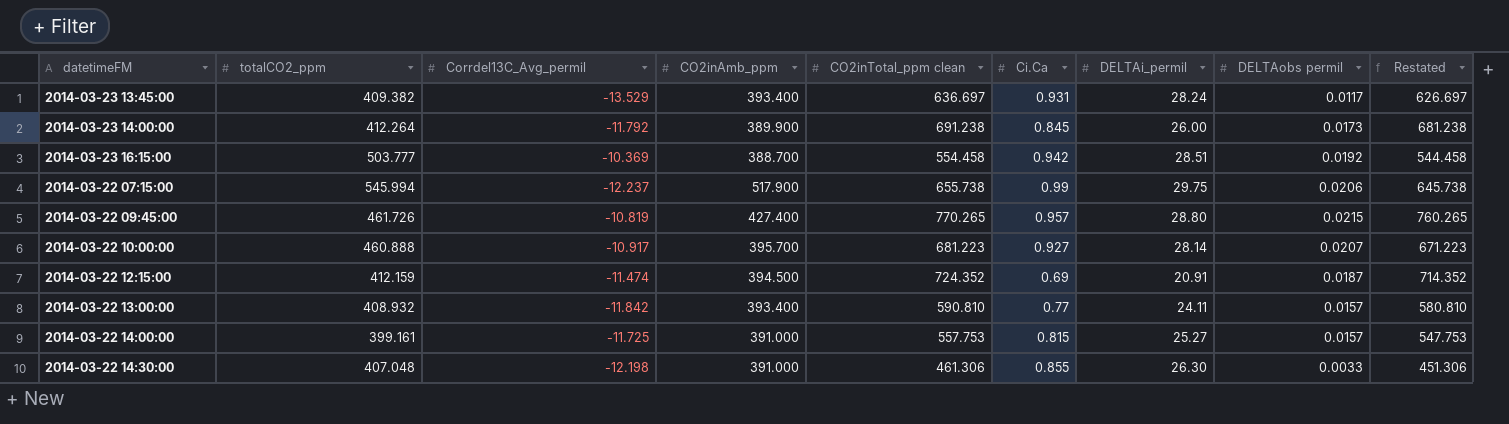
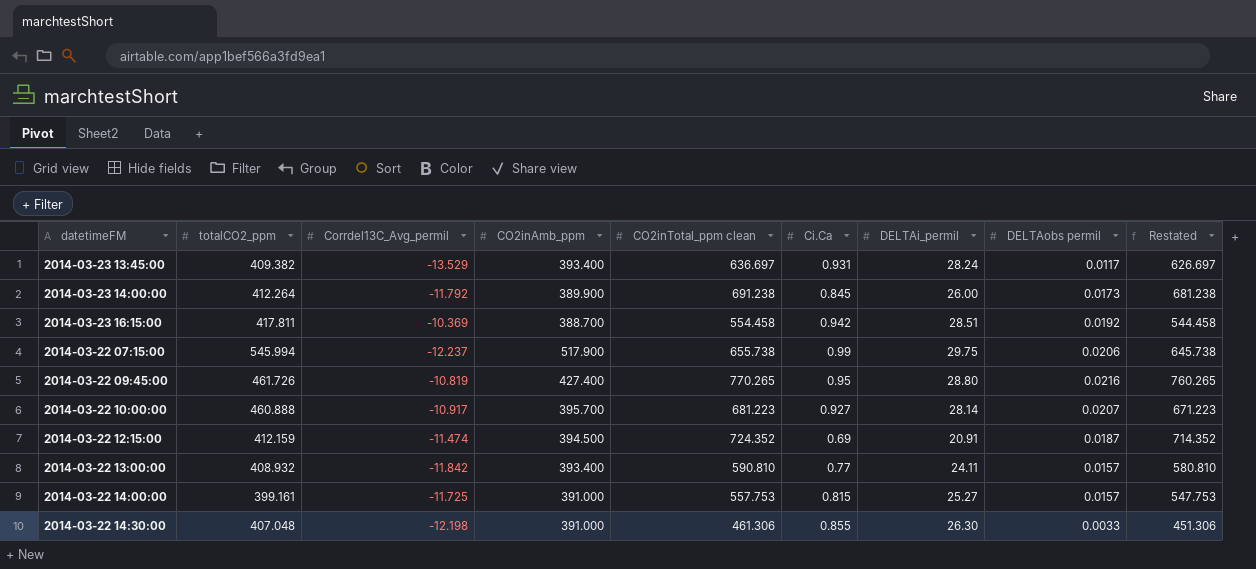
2014-03-23 16:15:00 | totalCO2_ppm: 503.777 -> 417.811
2014-03-22 09:45:00 | Ci.Ca: 0.957 -> 0.95
2014-03-22 09:45:00 | DELTAobs permil: 0.0215 -> 0.0216

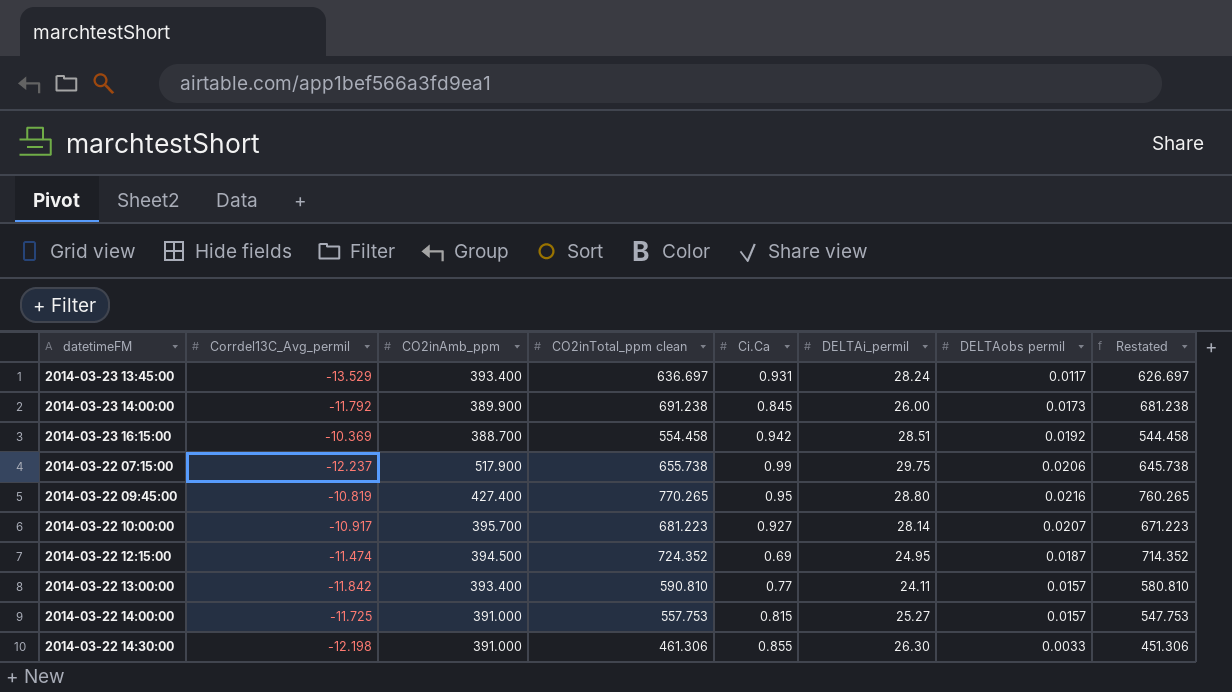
column totalCO2_ppm | position: 2 -> none
2014-03-22 12:15:00 | DELTAi_permil: 20.91 -> 24.95

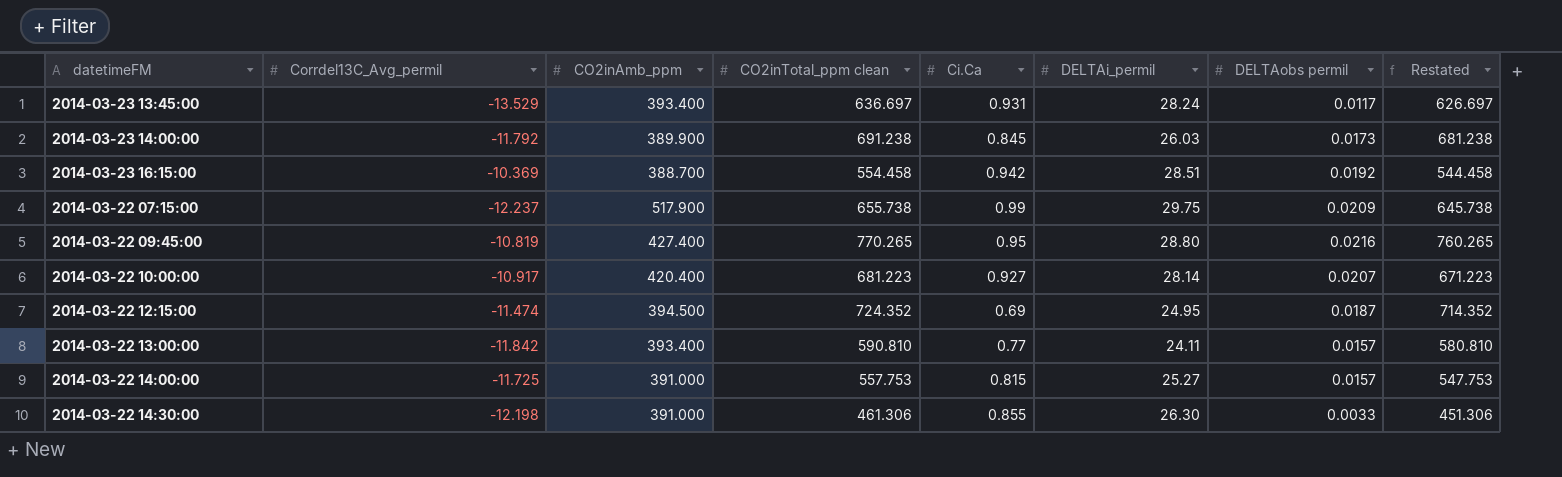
2014-03-23 14:00:00 | DELTAi_permil: 26.00 -> 26.03
2014-03-22 07:15:00 | DELTAobs permil: 0.0206 -> 0.0209
2014-03-22 10:00:00 | CO2inAmb_ppm: 395.700 -> 420.400

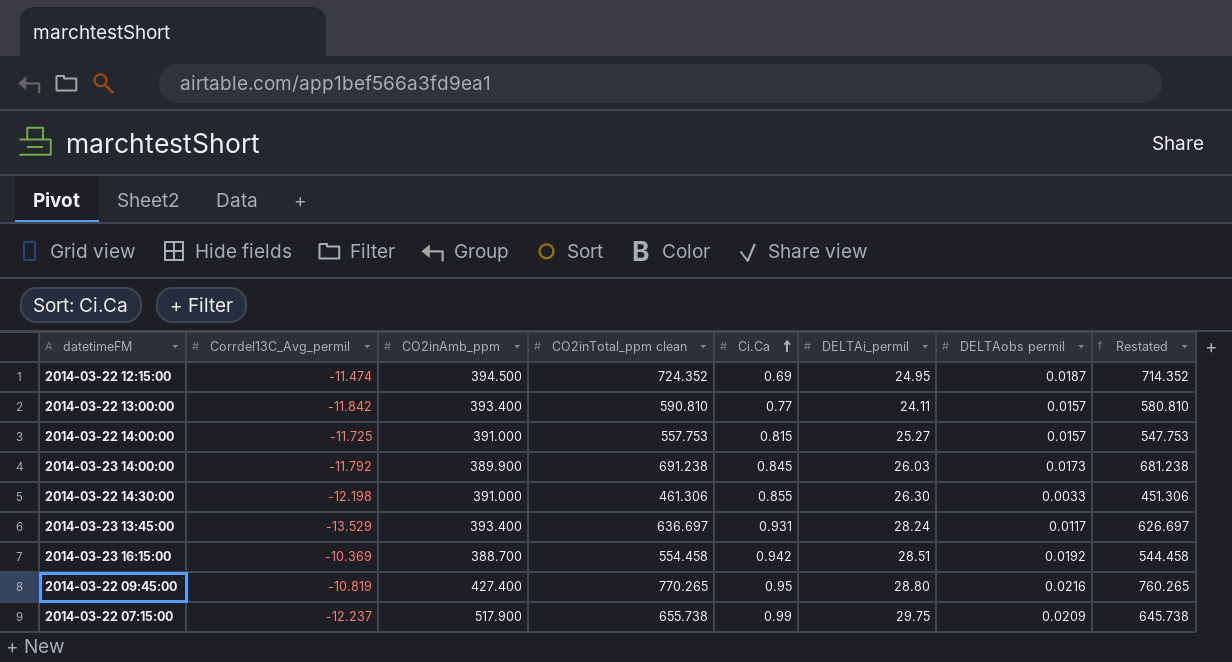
row order: none -> Ci.Ca ascending
row 2014-03-22 10:00:00: -10.917 | 420.400 | 681.223 | 0.927 | 28.14 | 0.0207 | 671.223 -> none

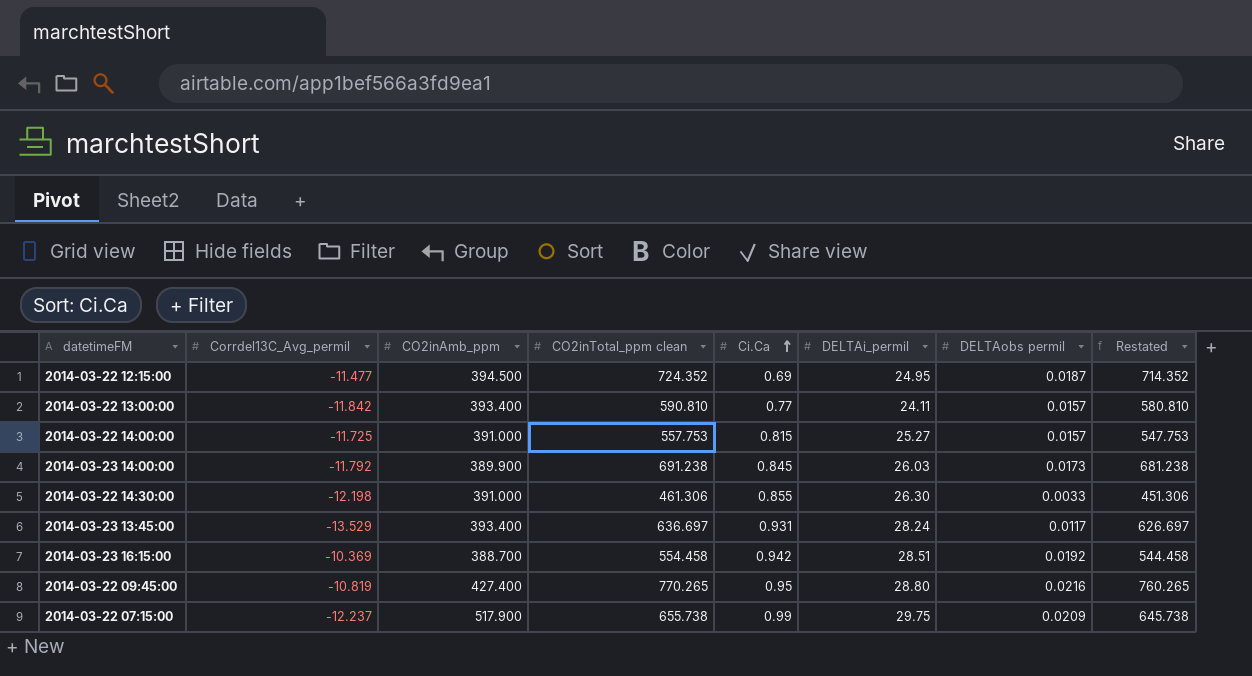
2014-03-22 12:15:00 | Corrdel13C_Avg_permil: -11.474 -> -11.477

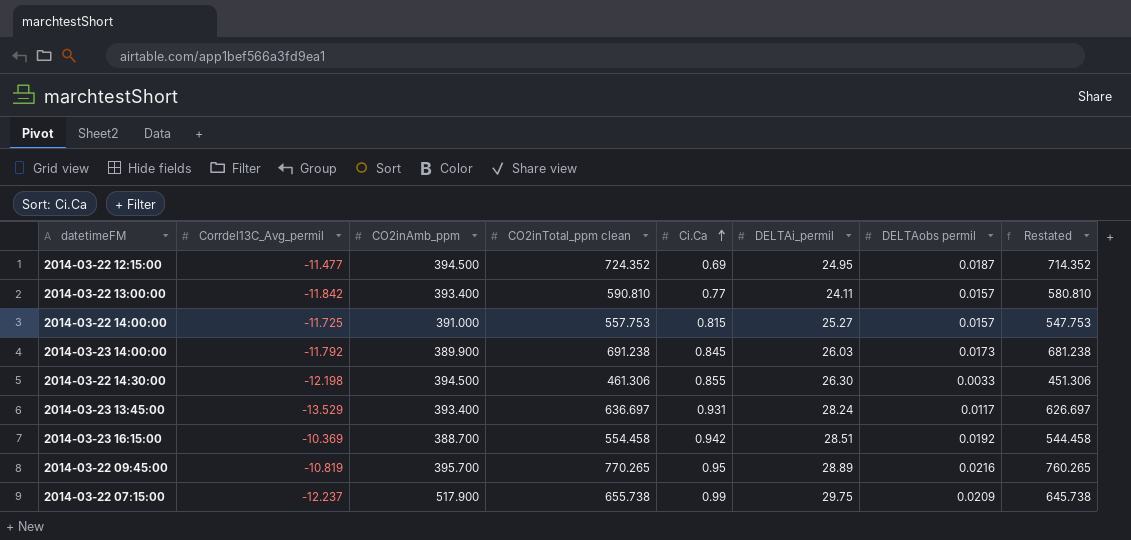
2014-03-22 14:30:00 | CO2inAmb_ppm: 391.000 -> 394.500
2014-03-22 09:45:00 | CO2inAmb_ppm: 427.400 -> 395.700
2014-03-22 09:45:00 | DELTAi_permil: 28.80 -> 28.89

